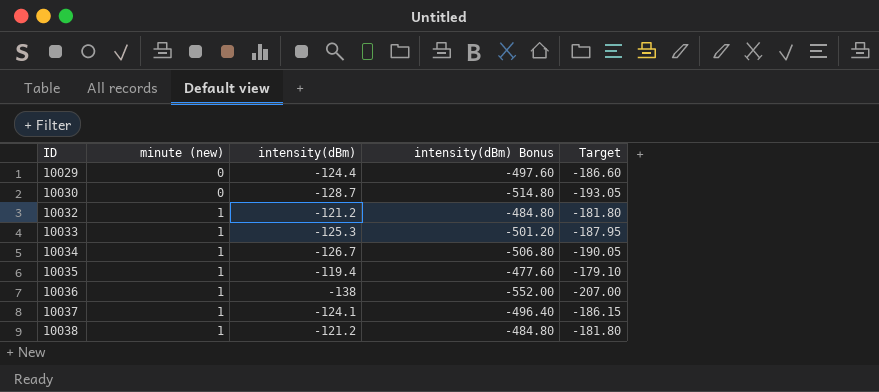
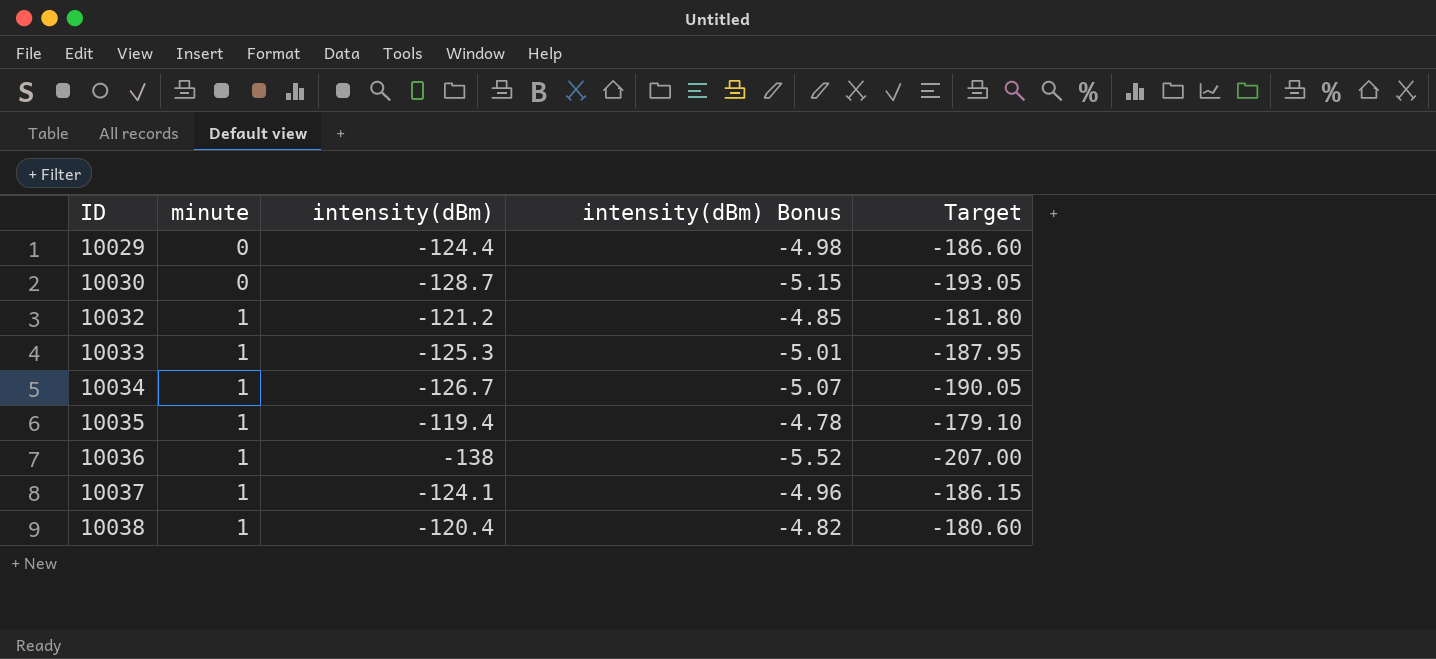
column name: minute (new) -> minute
column intensity(dBm) Bonus | formula: [intensity(dBm)] * 4 -> [intensity(dBm)] * 0.04
10038 | intensity(dBm): -121.2 -> -120.4
10038 | Target: -181.80 -> -180.60

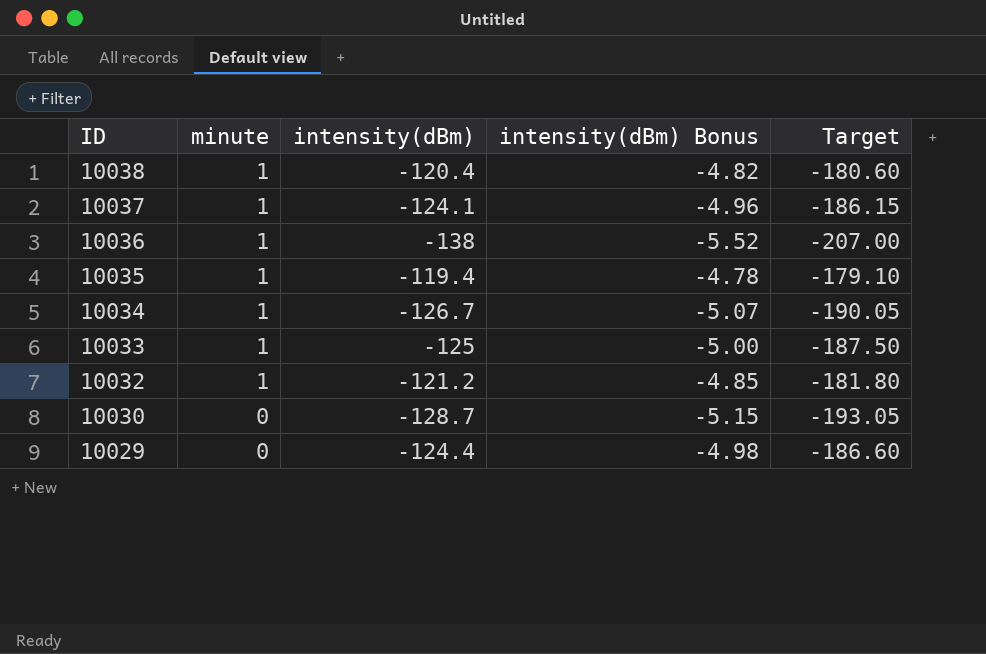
row order: ID ascending -> ID descending
10033 | intensity(dBm): -125.3 -> -125
10033 | intensity(dBm) Bonus: -5.01 -> -5.00
10033 | Target: -187.95 -> -187.50

